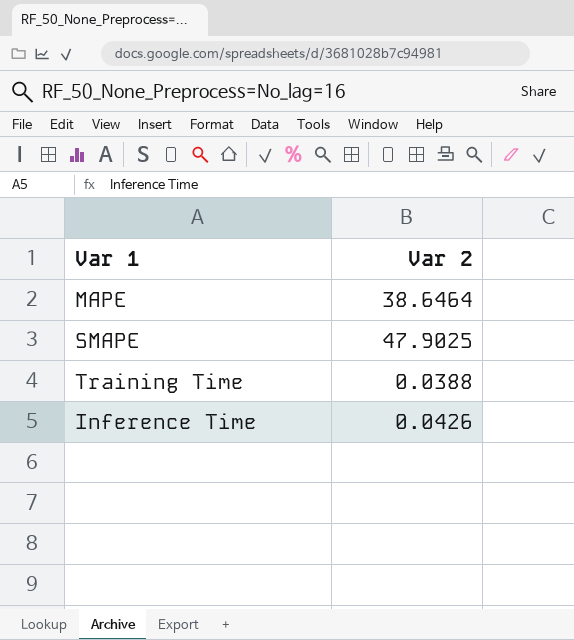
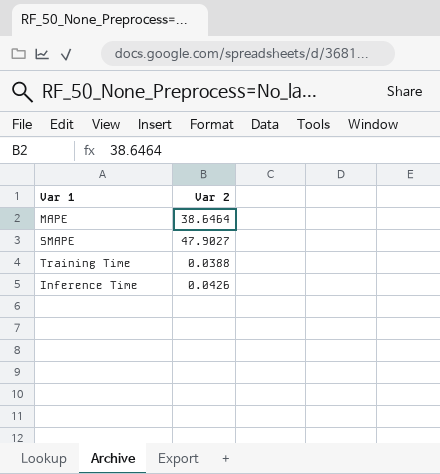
SMAPE | Var 2: 47.9025 -> 47.9027

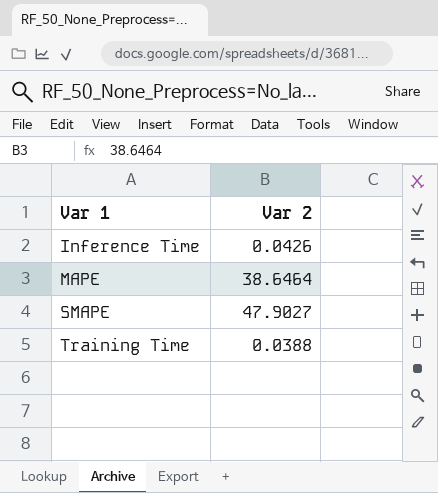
row order: none -> Var 1 ascending

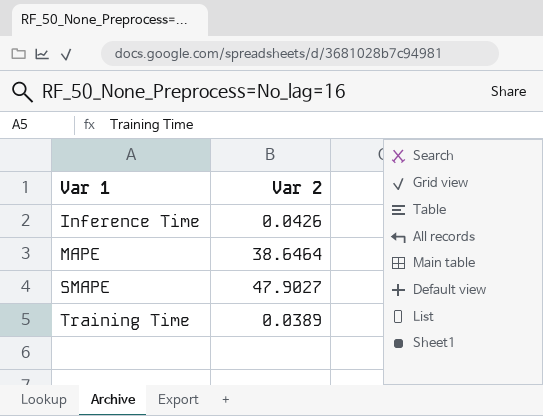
Training Time | Var 2: 0.0388 -> 0.0389

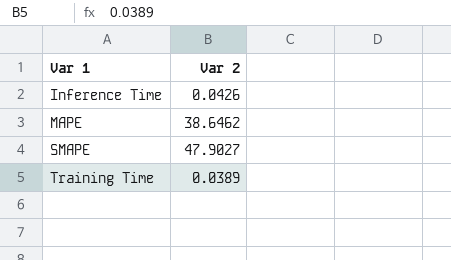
MAPE | Var 2: 38.6464 -> 38.6462

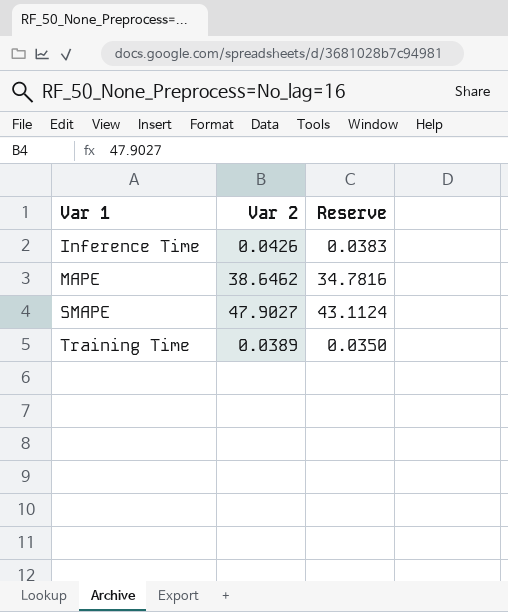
column Reserve | formula: none -> [Var 2] * 0.9

